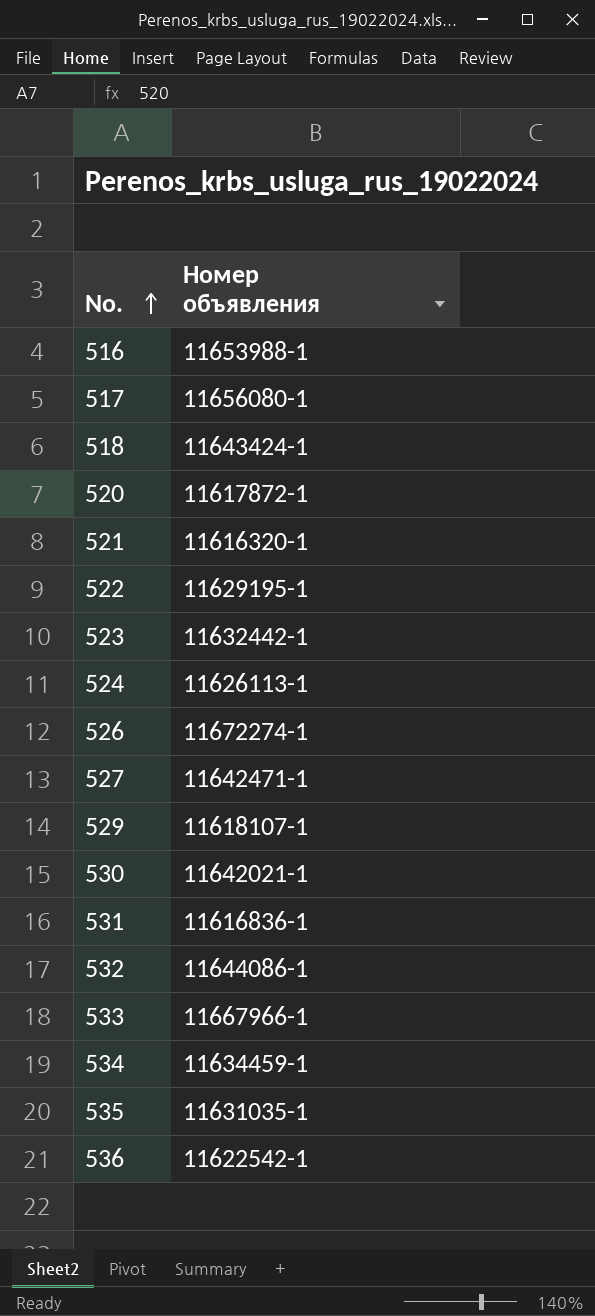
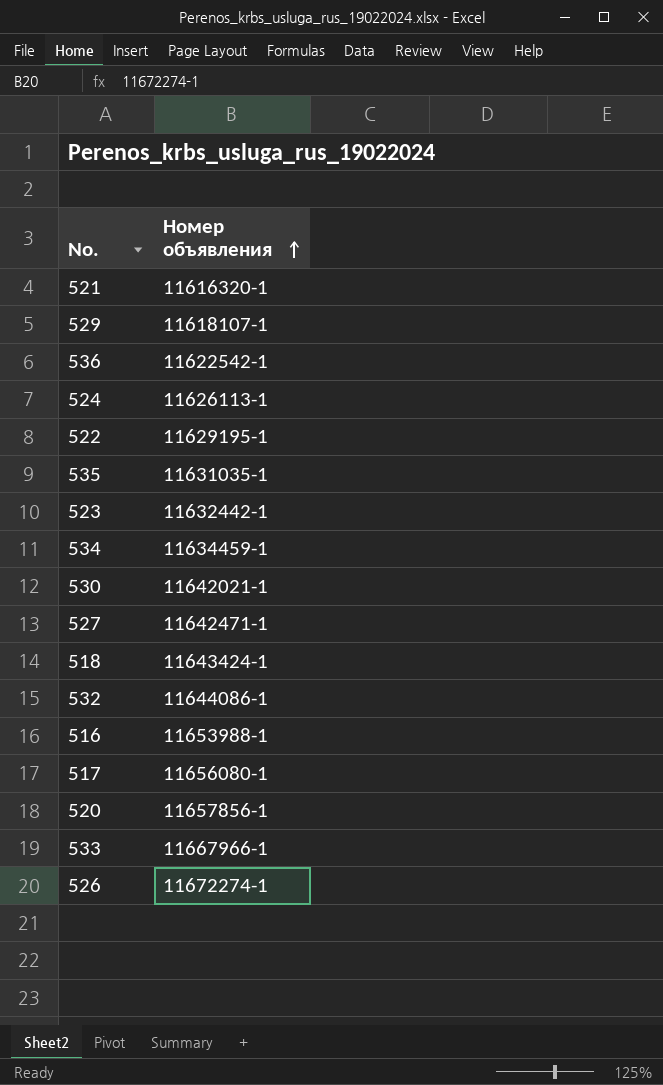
row order: No. ascending -> Номер объявления ascending
row 531: 11616836-1 -> none
520 | Номер объявления: 11617872-1 -> 11657856-1

